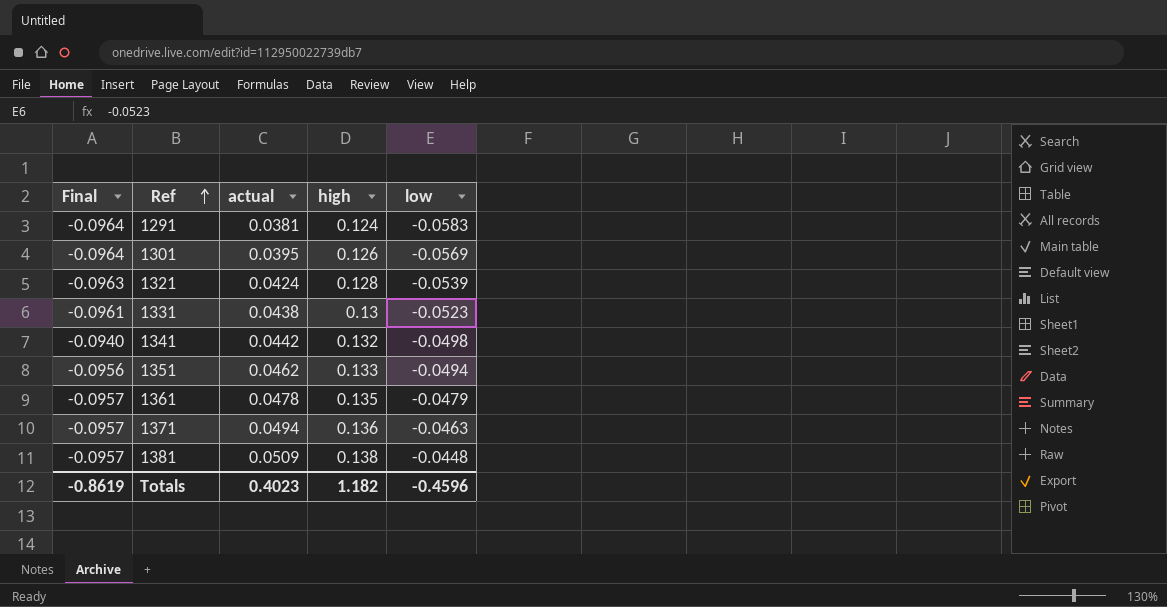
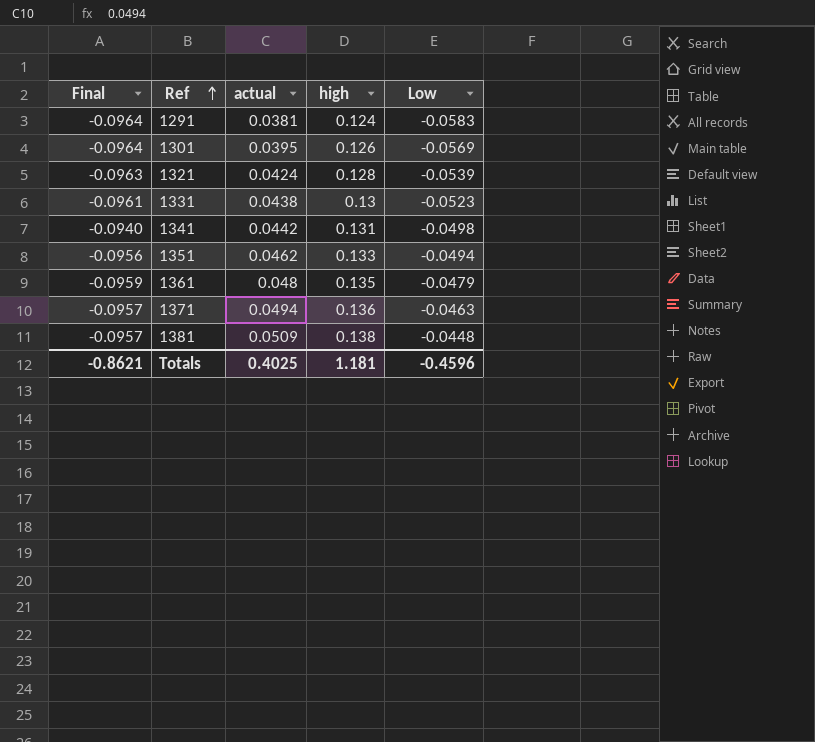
column name: low -> Low
1341 | high: 0.132 -> 0.131
1361 | Final: -0.0957 -> -0.0959
1361 | actual: 0.0478 -> 0.048
Totals | Final: -0.8619 -> -0.8621
Totals | actual: 0.4023 -> 0.4025
Totals | high: 1.182 -> 1.181

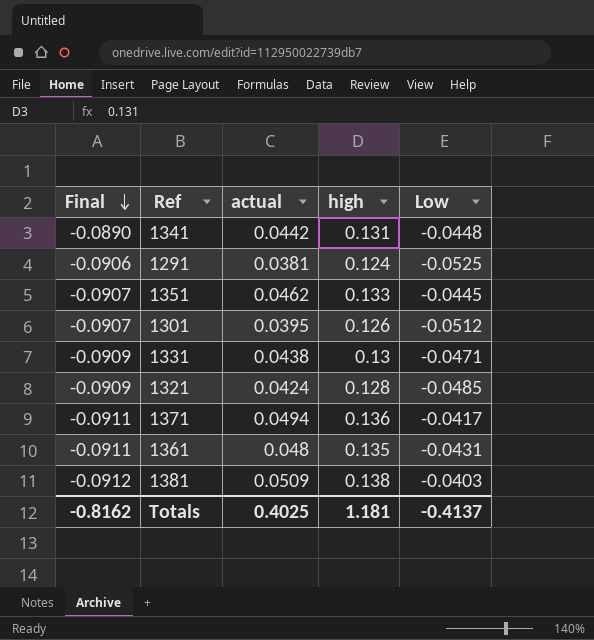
row order: Ref ascending -> Final descending
1341 | Final: -0.0940 -> -0.0890
1341 | Low: -0.0498 -> -0.0448
1291 | Final: -0.0964 -> -0.0906
1291 | Low: -0.0583 -> -0.0525
1351 | Final: -0.0956 -> -0.0907
1351 | Low: -0.0494 -> -0.0445
1301 | Final: -0.0964 -> -0.0907
1301 | Low: -0.0569 -> -0.0512
1331 | Final: -0.0961 -> -0.0909
1331 | Low: -0.0523 -> -0.0471
1321 | Final: -0.0963 -> -0.0909
1321 | Low: -0.0539 -> -0.0485
1371 | Final: -0.0957 -> -0.0911
1371 | Low: -0.0463 -> -0.0417
1361 | Final: -0.0959 -> -0.0911
1361 | Low: -0.0479 -> -0.0431
1381 | Final: -0.0957 -> -0.0912
1381 | Low: -0.0448 -> -0.0403
Totals | Final: -0.8621 -> -0.8162
Totals | Low: -0.4596 -> -0.4137

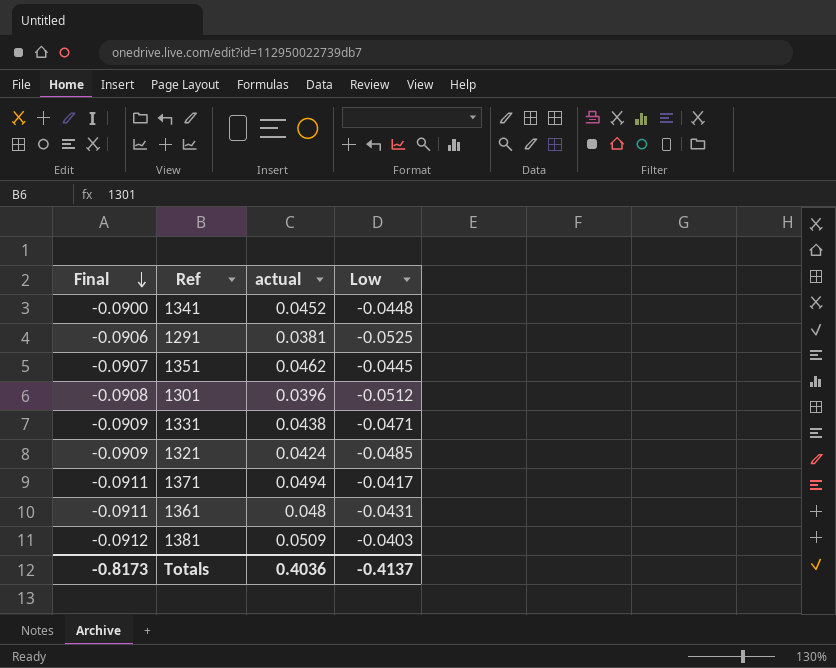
column high | position: 4 -> none
1341 | Final: -0.0890 -> -0.0900
1341 | actual: 0.0442 -> 0.0452
1301 | Final: -0.0907 -> -0.0908
1301 | actual: 0.0395 -> 0.0396
Totals | Final: -0.8162 -> -0.8173
Totals | actual: 0.4025 -> 0.4036

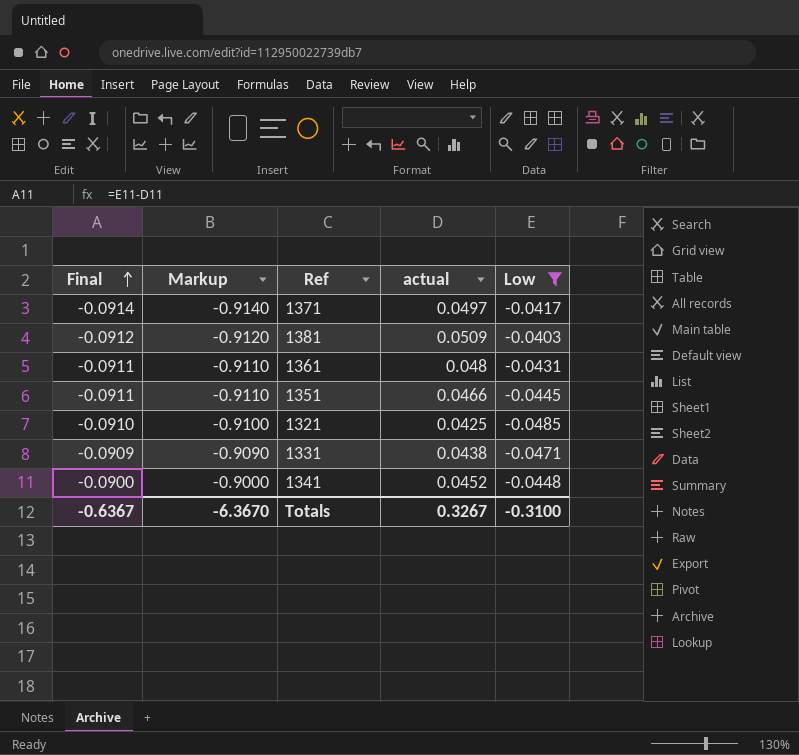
filter: none -> Low >= -0.0485
row order: Final descending -> Final ascending
column Markup | formula: none -> [Final] * 10
1371 | Final: -0.0911 -> -0.0914
1371 | actual: 0.0494 -> 0.0497
1351 | Final: -0.0907 -> -0.0911
1351 | actual: 0.0462 -> 0.0466
1321 | Final: -0.0909 -> -0.0910
1321 | actual: 0.0424 -> 0.0425
Totals | Final: -0.8173 -> -0.6367
Totals | actual: 0.4036 -> 0.3267
Totals | Low: -0.4137 -> -0.3100

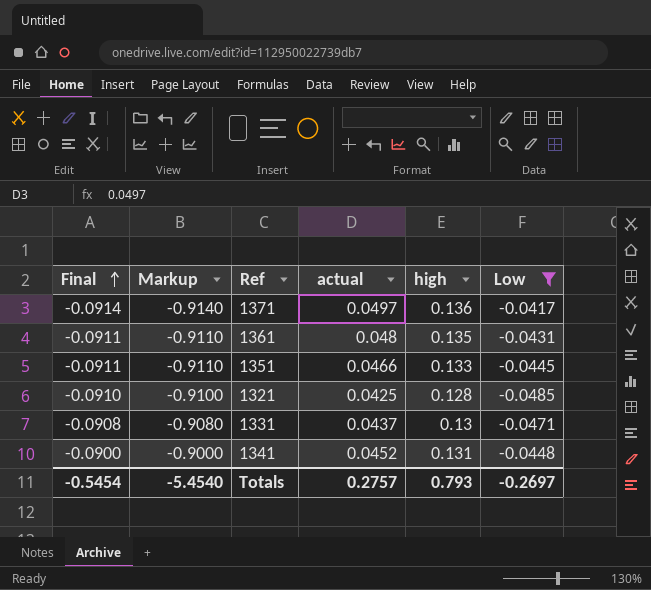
column high | position: none -> 5
row 1381: -0.0912 | -0.9120 | 0.0509 | -0.0403 -> none
1331 | Final: -0.0909 -> -0.0908
1331 | Markup: -0.9090 -> -0.9080
1331 | actual: 0.0438 -> 0.0437
Totals | Final: -0.6367 -> -0.5454
Totals | Markup: -6.3670 -> -5.4540
Totals | actual: 0.3267 -> 0.2757
Totals | Low: -0.3100 -> -0.2697

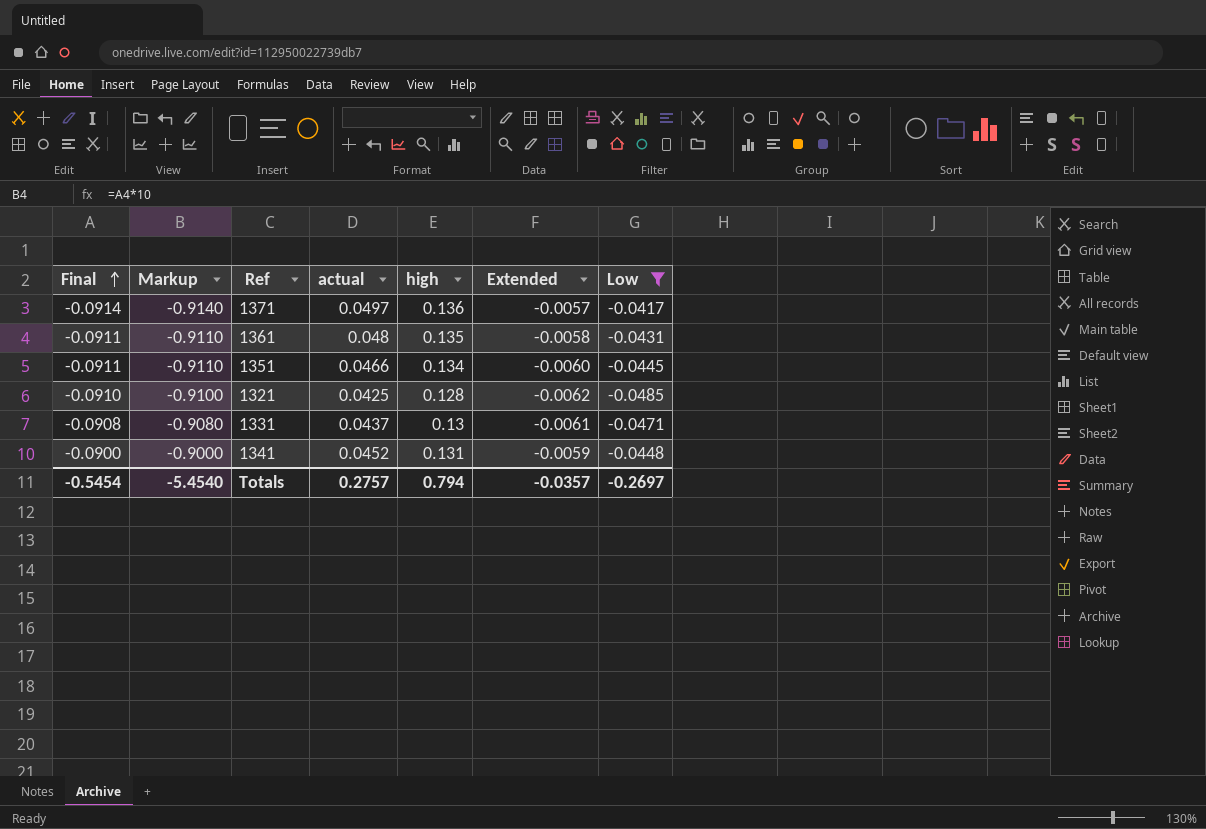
column Extended | formula: none -> [high] * [Low]
1351 | high: 0.133 -> 0.134
Totals | high: 0.793 -> 0.794

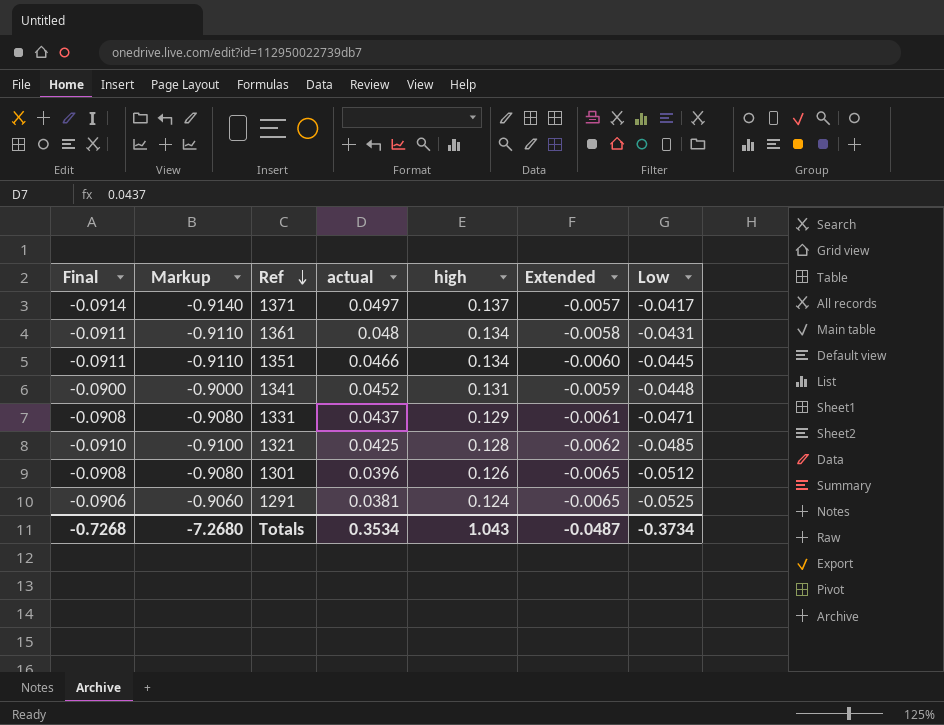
filter: Low >= -0.0485 -> none
row order: Final ascending -> Ref descending
1371 | high: 0.136 -> 0.137
1361 | high: 0.135 -> 0.134
1331 | high: 0.13 -> 0.129
Totals | Final: -0.5454 -> -0.7268
Totals | Markup: -5.4540 -> -7.2680
Totals | actual: 0.2757 -> 0.3534
Totals | high: 0.794 -> 1.043
Totals | Extended: -0.0357 -> -0.0487
Totals | Low: -0.2697 -> -0.3734

